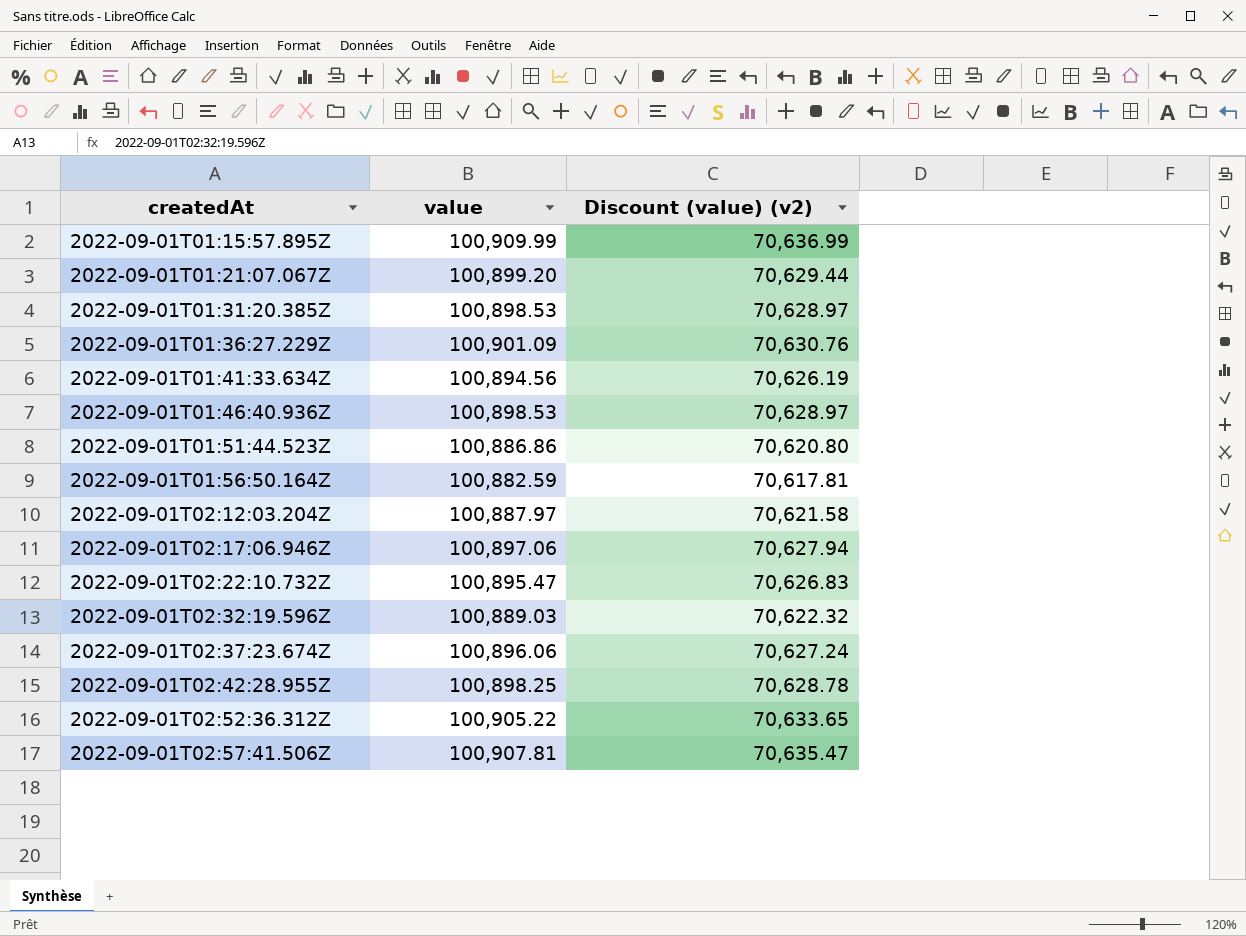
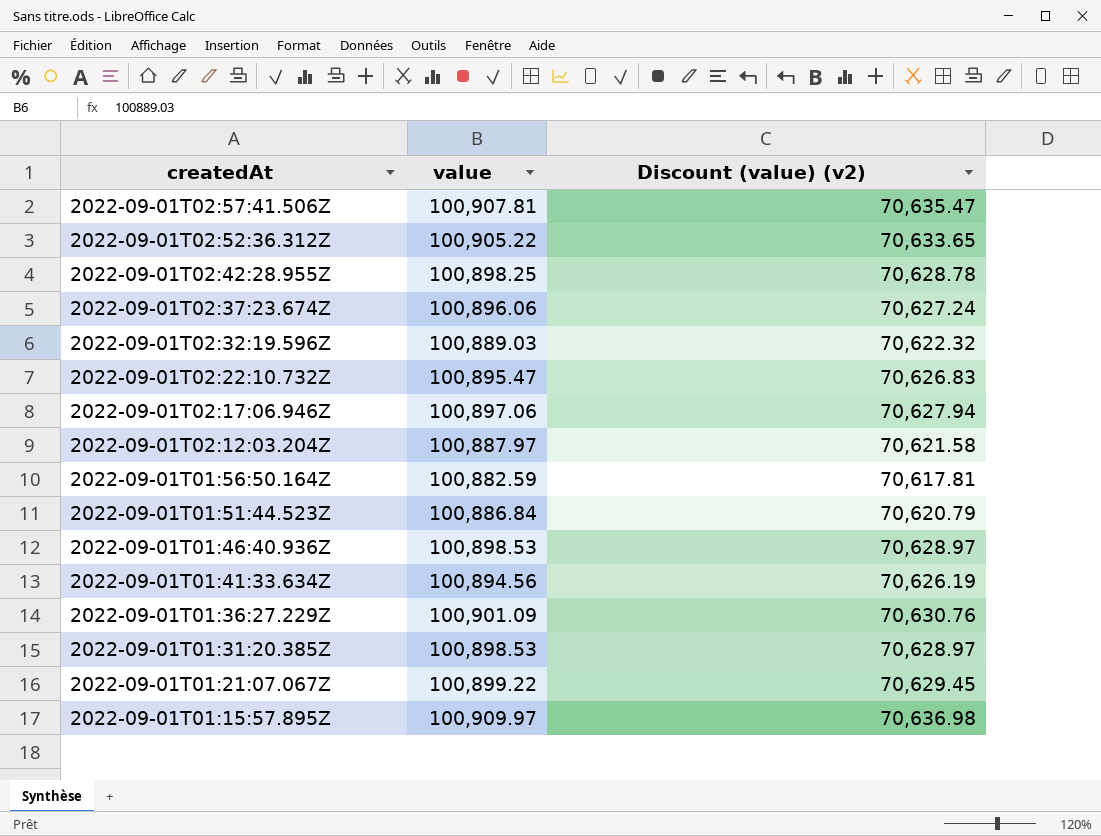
row order: createdAt ascending -> createdAt descending
2022-09-01T01:51:44.523Z | value: 100,886.86 -> 100,886.84
2022-09-01T01:51:44.523Z | Discount (value) (v2): 70,620.80 -> 70,620.79
2022-09-01T01:21:07.067Z | value: 100,899.20 -> 100,899.22
2022-09-01T01:21:07.067Z | Discount (value) (v2): 70,629.44 -> 70,629.45
2022-09-01T01:15:57.895Z | value: 100,909.99 -> 100,909.97
2022-09-01T01:15:57.895Z | Discount (value) (v2): 70,636.99 -> 70,636.98

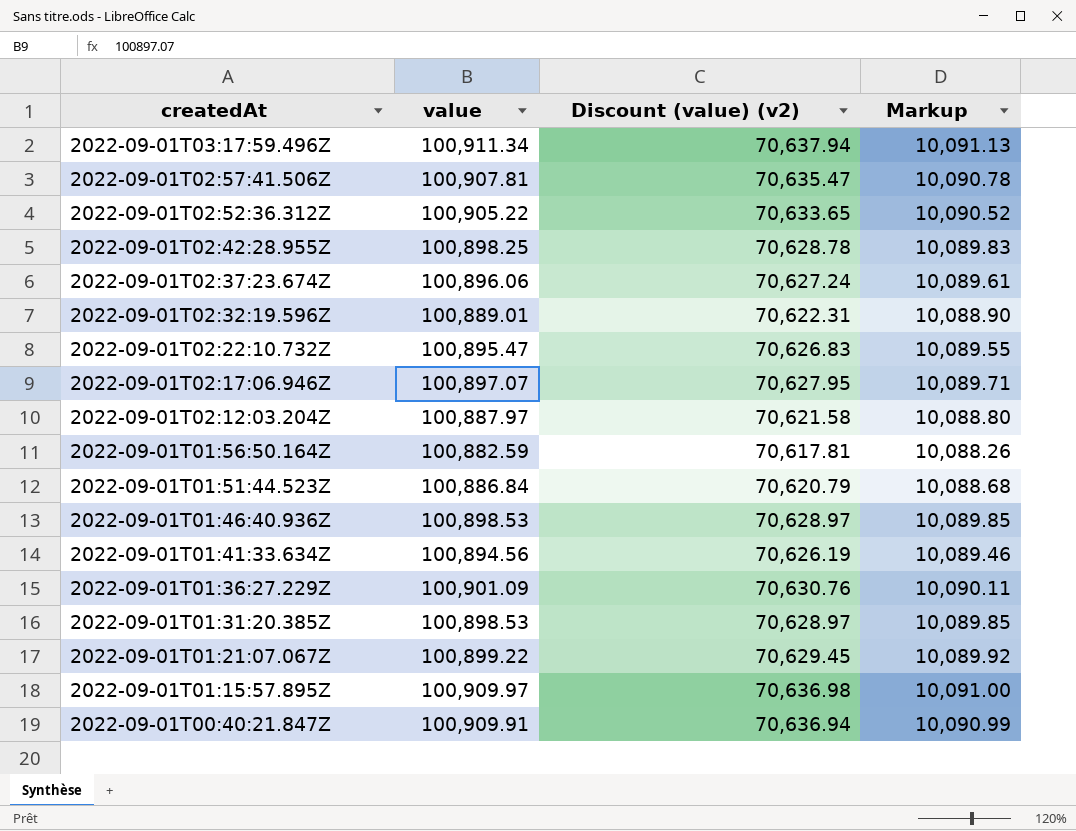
column Markup | formula: none -> [value] * 0.1
row 2022-09-01T03:17:59.496Z: none -> 100,911.34 | 70,637.94 | 10,091.13
2022-09-01T02:32:19.596Z | value: 100,889.03 -> 100,889.01
2022-09-01T02:32:19.596Z | Discount (value) (v2): 70,622.32 -> 70,622.31
2022-09-01T02:17:06.946Z | value: 100,897.06 -> 100,897.07
2022-09-01T02:17:06.946Z | Discount (value) (v2): 70,627.94 -> 70,627.95
row 2022-09-01T00:40:21.847Z: none -> 100,909.91 | 70,636.94 | 10,090.99

